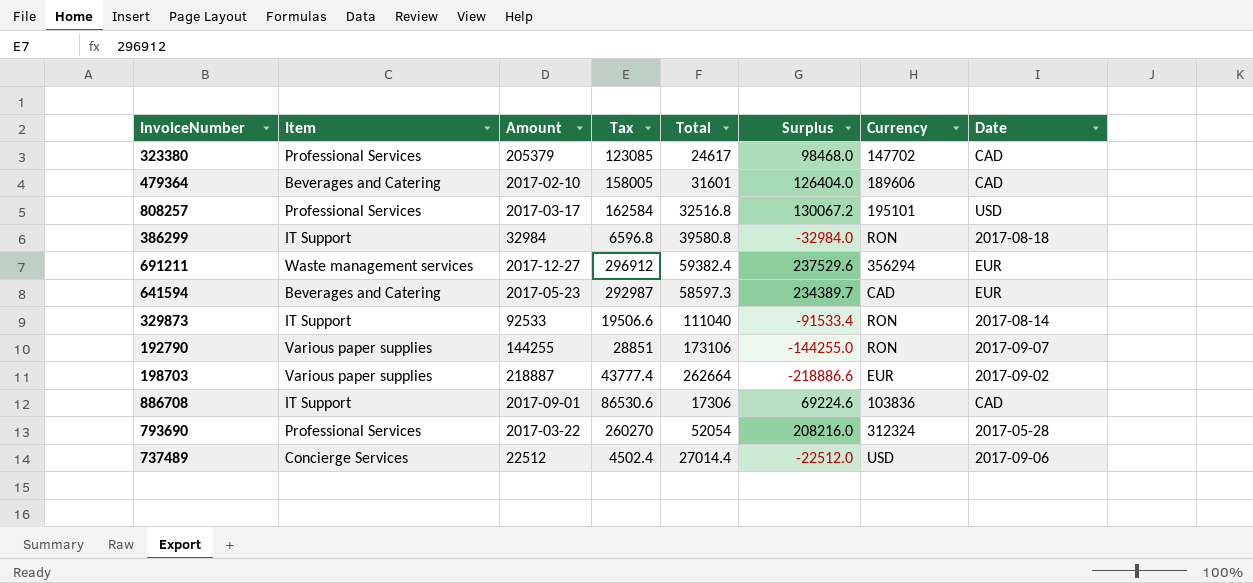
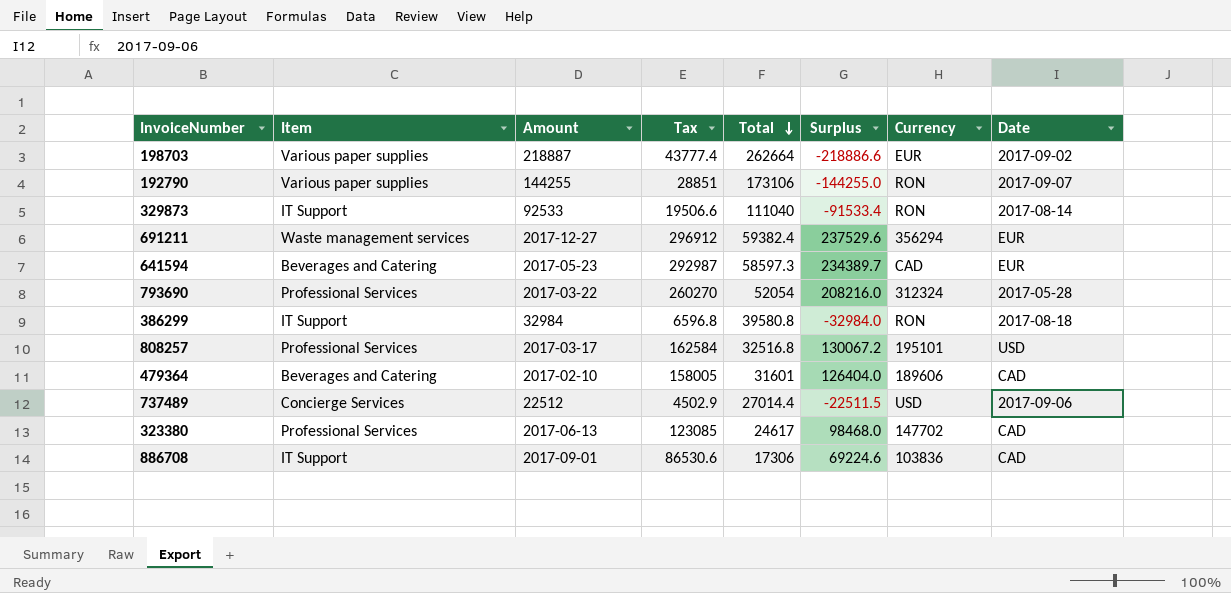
row order: none -> Total descending
737489 | Tax: 4502.4 -> 4502.9
737489 | Surplus: -22512.0 -> -22511.5
323380 | Amount: 205379 -> 2017-06-13

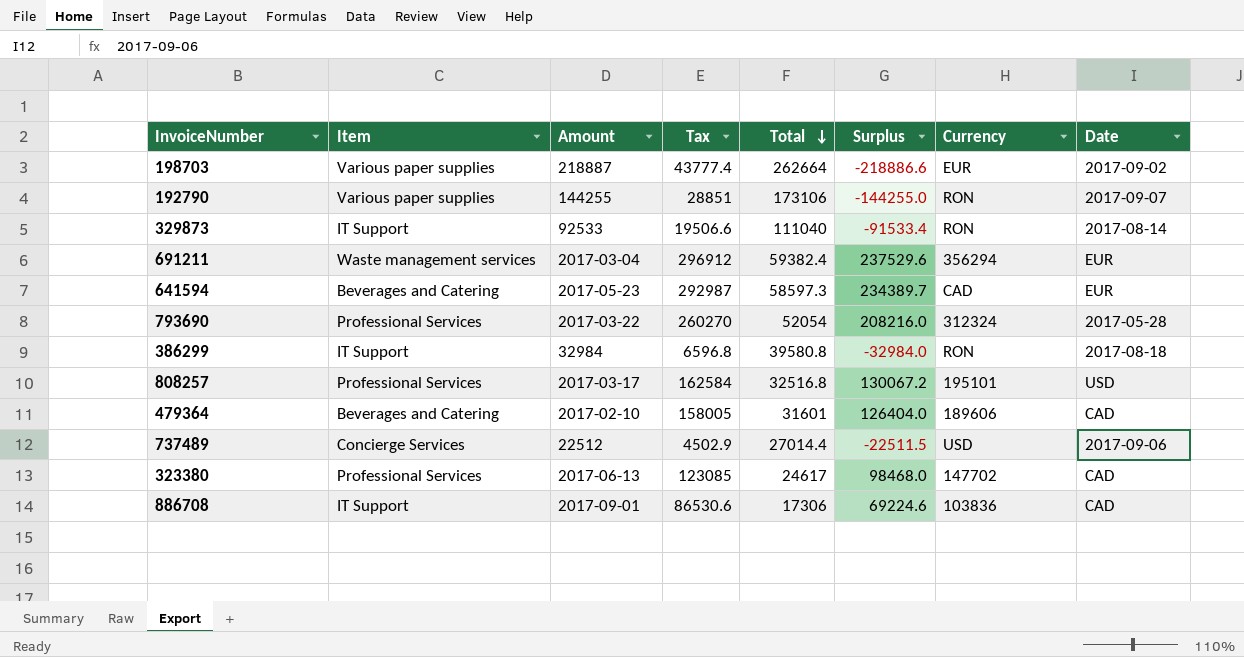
691211 | Amount: 2017-12-27 -> 2017-03-04

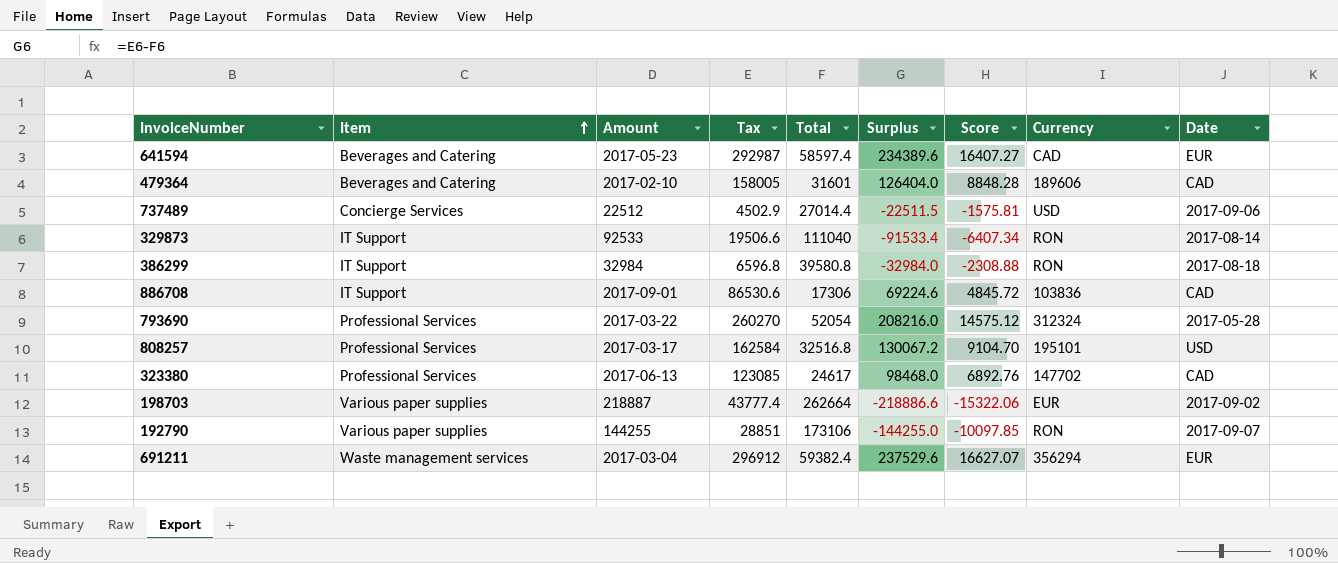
row order: Total descending -> Item ascending
column Score | formula: none -> [Surplus] * 0.07
641594 | Total: 58597.3 -> 58597.4
641594 | Surplus: 234389.7 -> 234389.6

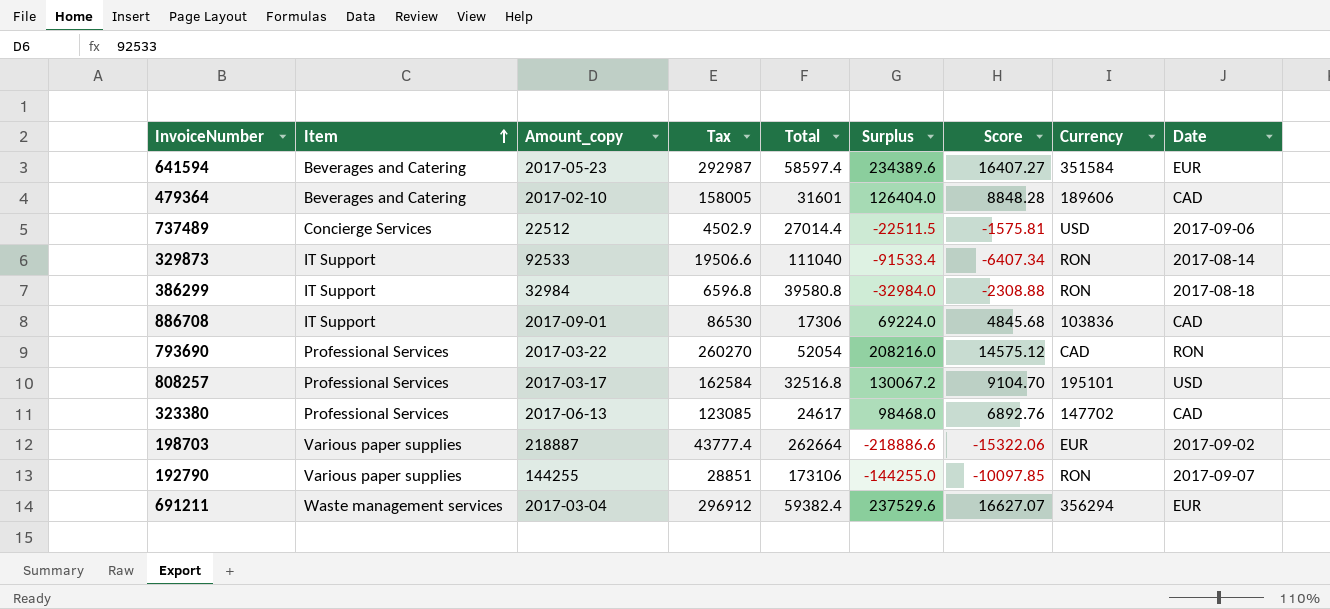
column name: Amount -> Amount_copy
641594 | Currency: CAD -> 351584
886708 | Tax: 86530.6 -> 86530
886708 | Surplus: 69224.6 -> 69224.0
886708 | Score: 4845.72 -> 4845.68
793690 | Currency: 312324 -> CAD
793690 | Date: 2017-05-28 -> RON

